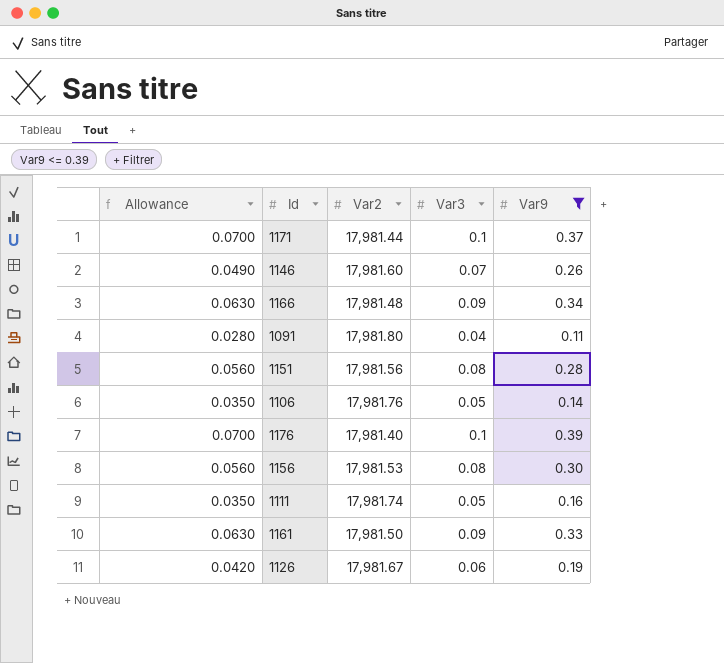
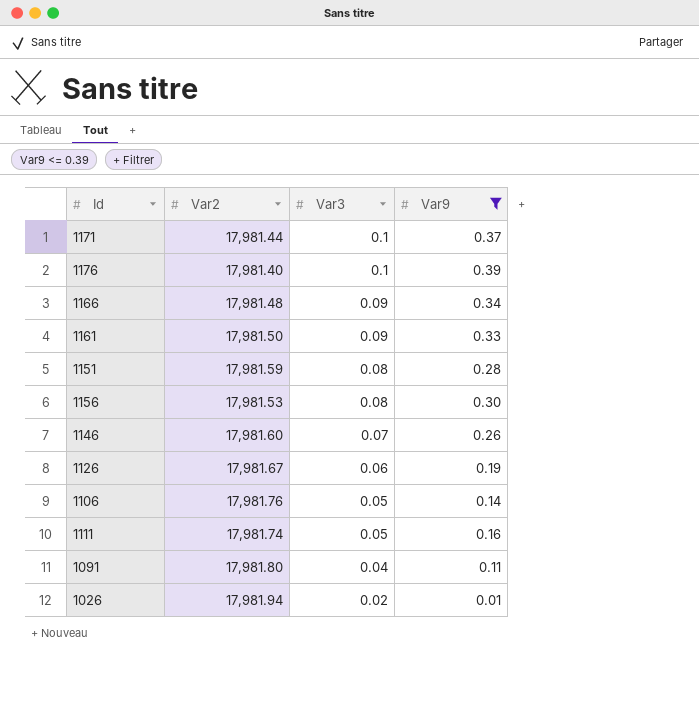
row order: none -> Var3 descending
column Allowance | formula: [Var3] * 0.7 -> none
1151 | Var2: 17,981.56 -> 17,981.59
row 1026: none -> 17,981.94 | 0.02 | 0.01

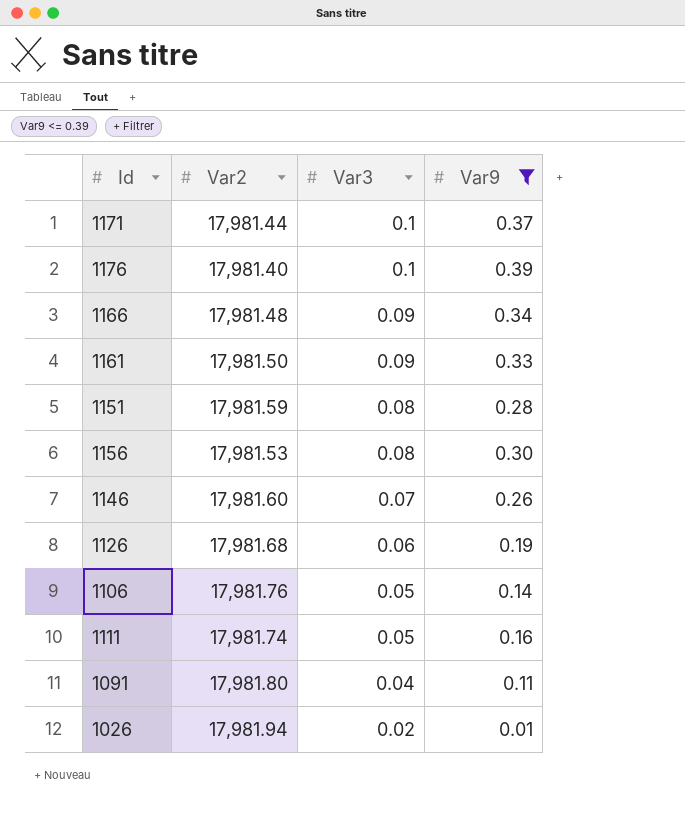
1126 | Var2: 17,981.67 -> 17,981.68

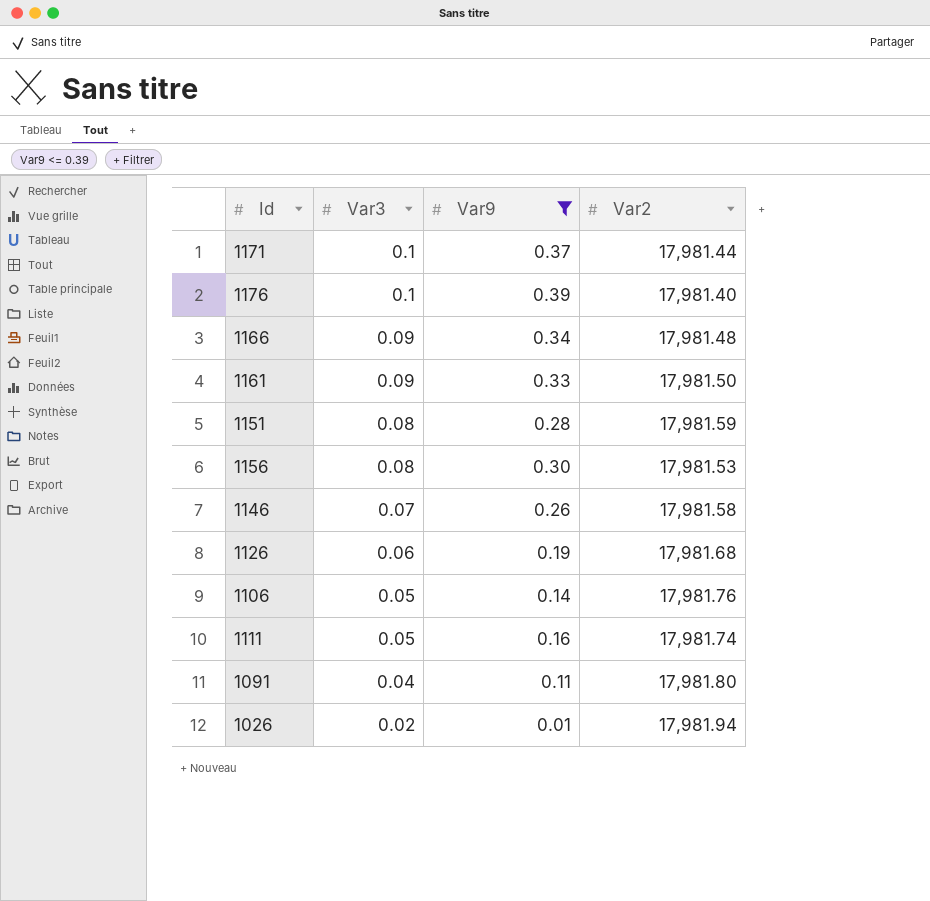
column Var2 | position: 2 -> 4
1146 | Var2: 17,981.60 -> 17,981.58

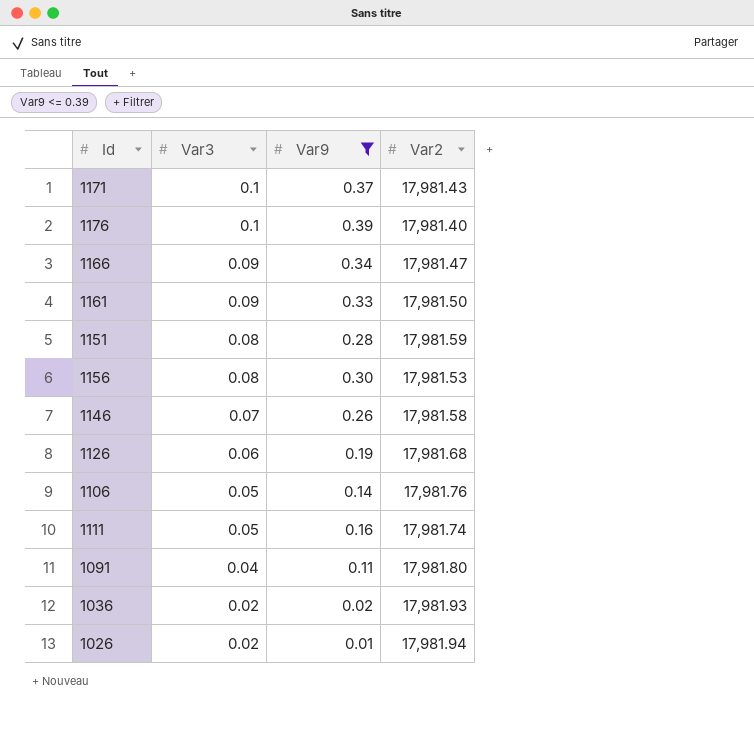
1171 | Var2: 17,981.44 -> 17,981.43
1166 | Var2: 17,981.48 -> 17,981.47
row 1036: none -> 0.02 | 0.02 | 17,981.93

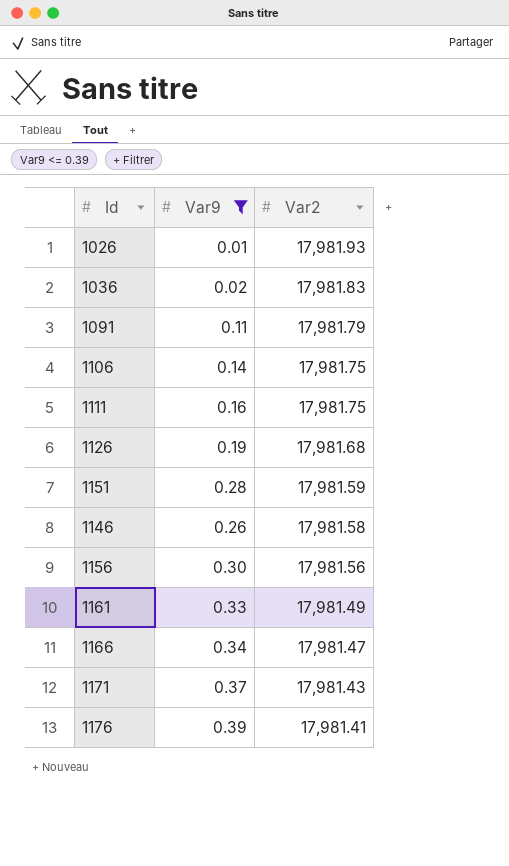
row order: Var3 descending -> Var2 descending
column Var3 | position: 2 -> none
1026 | Var2: 17,981.94 -> 17,981.93
1036 | Var2: 17,981.93 -> 17,981.83
1091 | Var2: 17,981.80 -> 17,981.79
1106 | Var2: 17,981.76 -> 17,981.75
1111 | Var2: 17,981.74 -> 17,981.75
1156 | Var2: 17,981.53 -> 17,981.56
1161 | Var2: 17,981.50 -> 17,981.49
1176 | Var2: 17,981.40 -> 17,981.41

